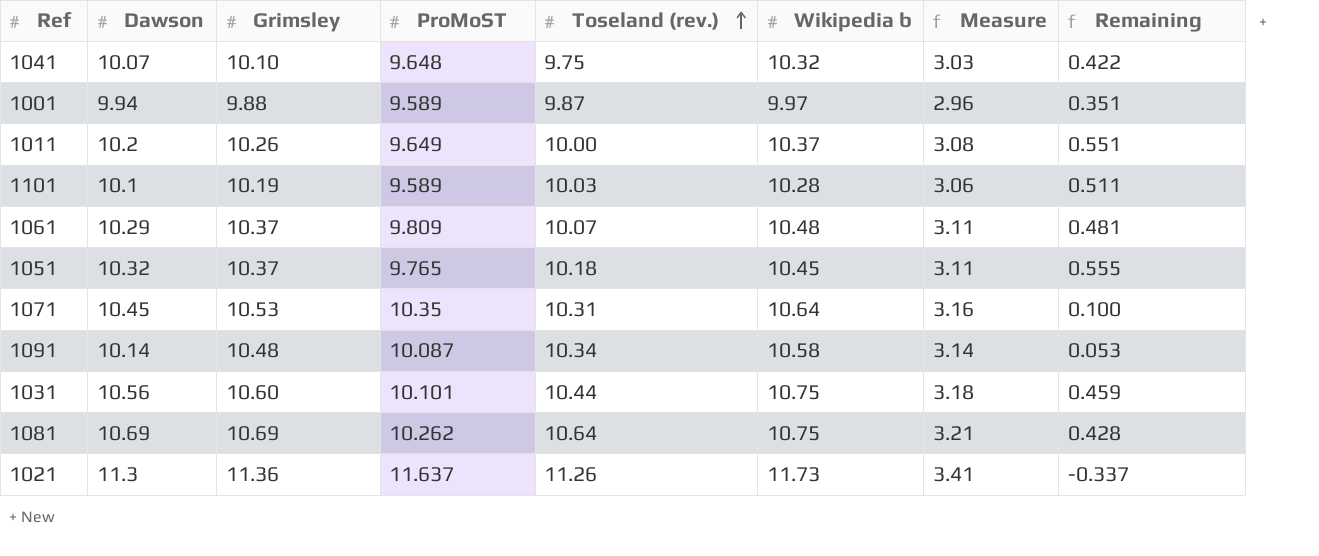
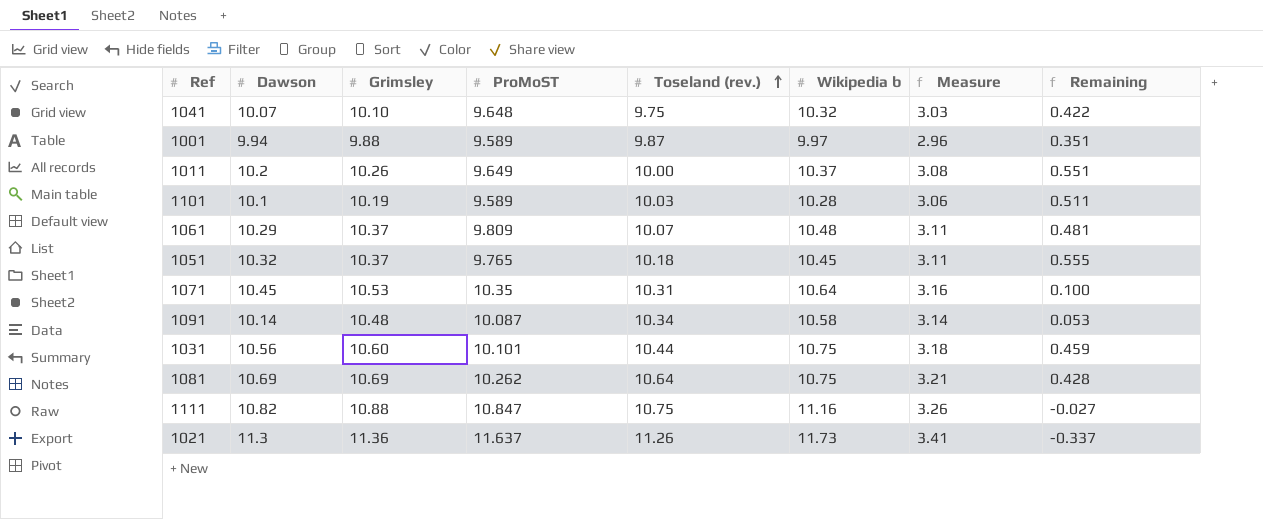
row 1111: none -> 10.82 | 10.88 | 10.847 | 10.75 | 11.16 | 3.26 | -0.027

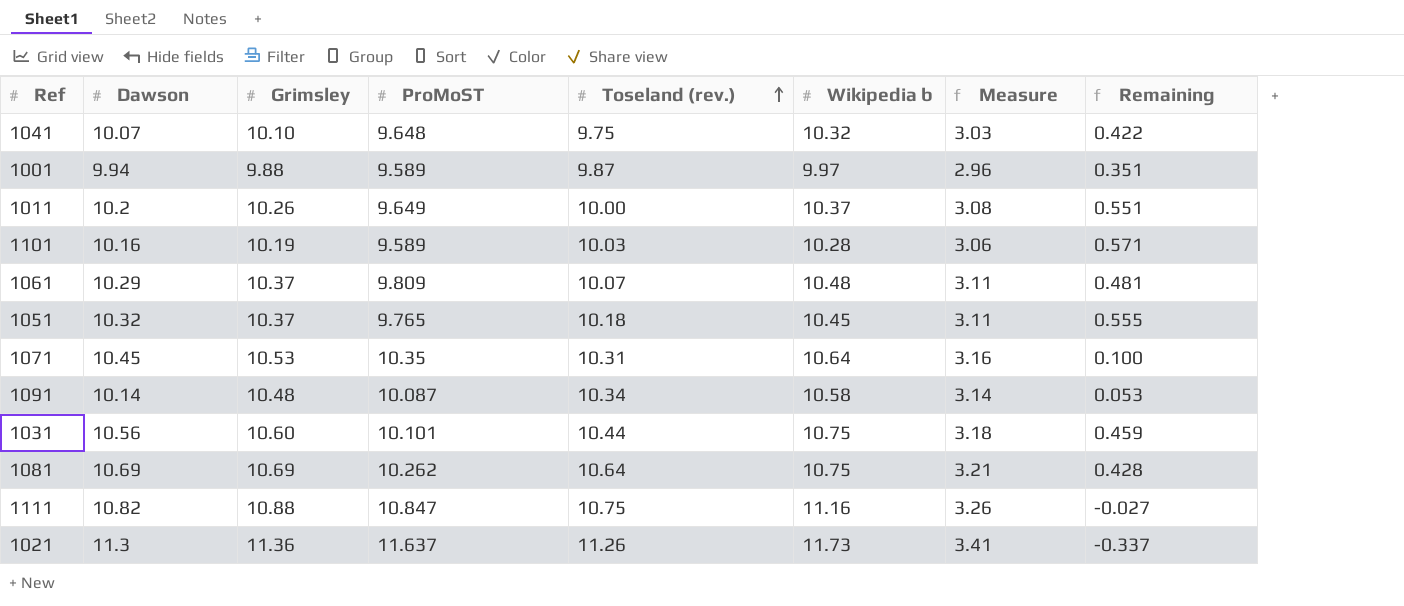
1101 | Dawson: 10.1 -> 10.16
1101 | Remaining: 0.511 -> 0.571

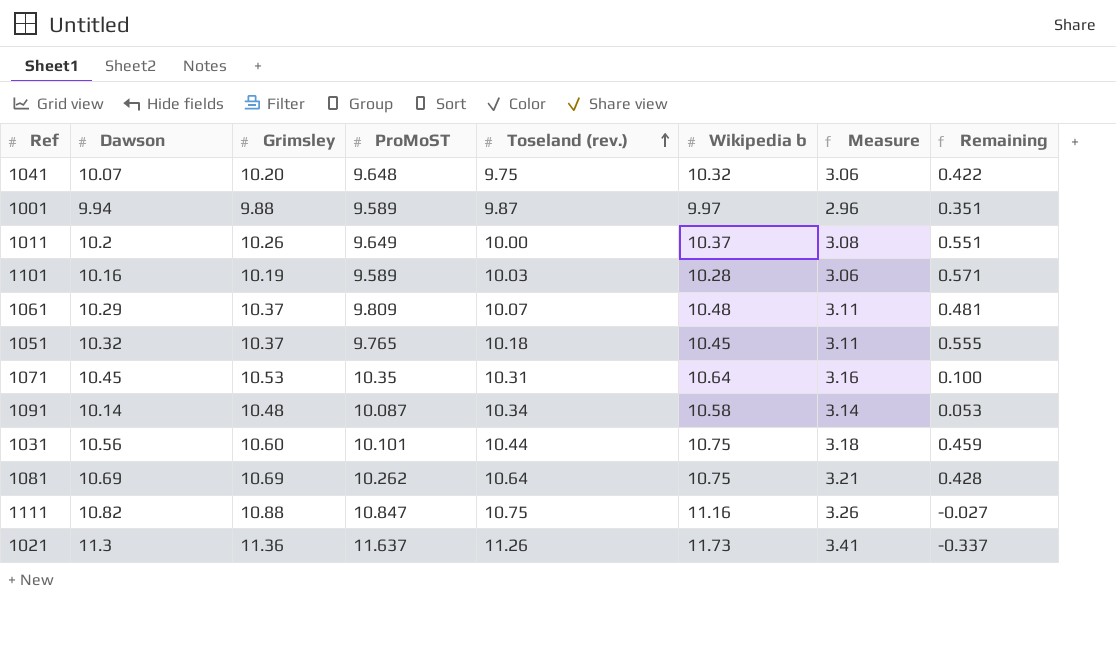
1041 | Grimsley: 10.10 -> 10.20
1041 | Measure: 3.03 -> 3.06

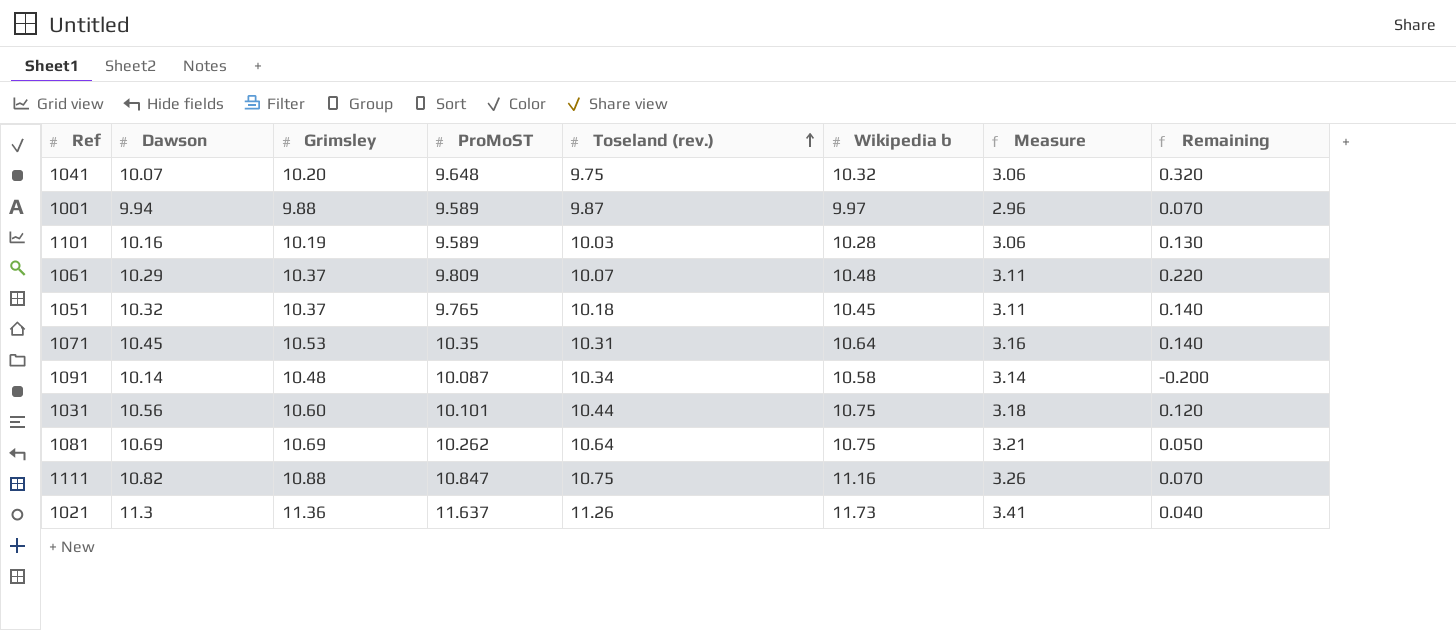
column Remaining | formula: [Dawson] - [ProMoST] -> [Dawson] - [Toseland (rev.)]
row 1011: 10.2 | 10.26 | 9.649 | 10.00 | 10.37 | 3.08 | 0.551 -> none

